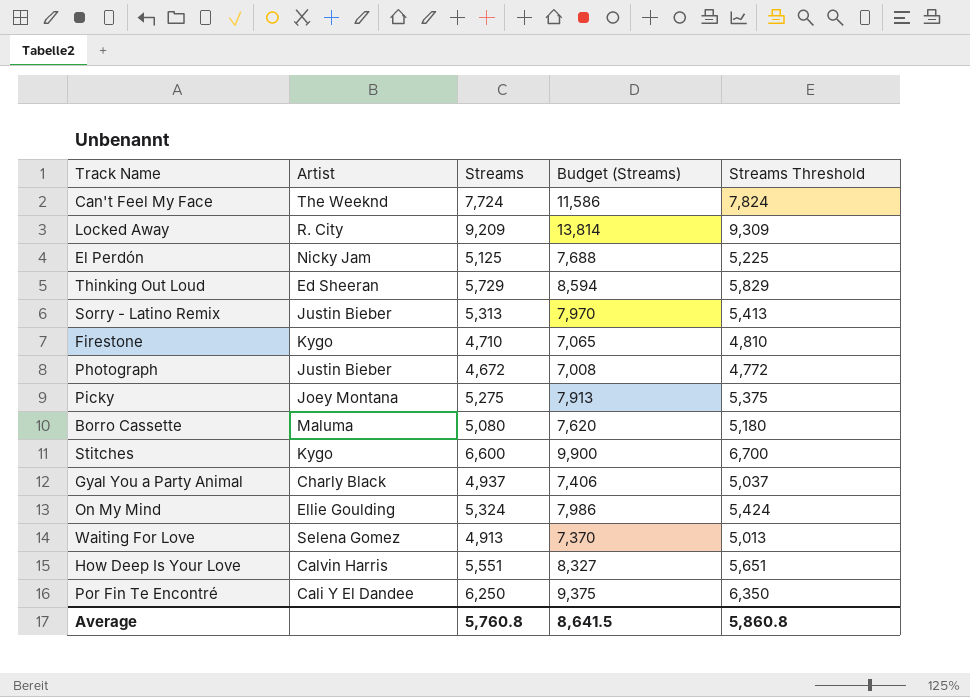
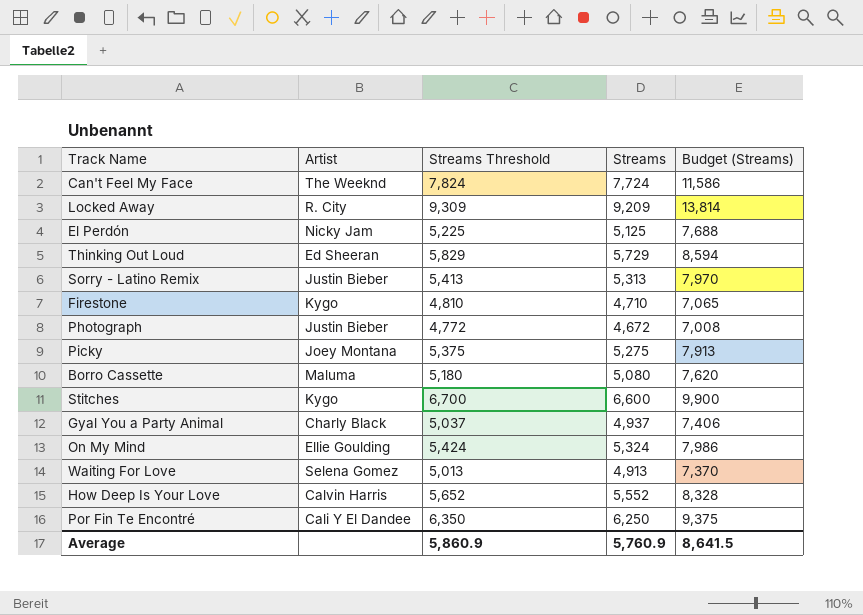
column Streams Threshold | position: 5 -> 3
How Deep Is Your Love | Streams Threshold: 5,651 -> 5,652
How Deep Is Your Love | Streams: 5,551 -> 5,552
How Deep Is Your Love | Budget (Streams): 8,327 -> 8,328
Average | Streams Threshold: 5,860.8 -> 5,860.9
Average | Streams: 5,760.8 -> 5,760.9

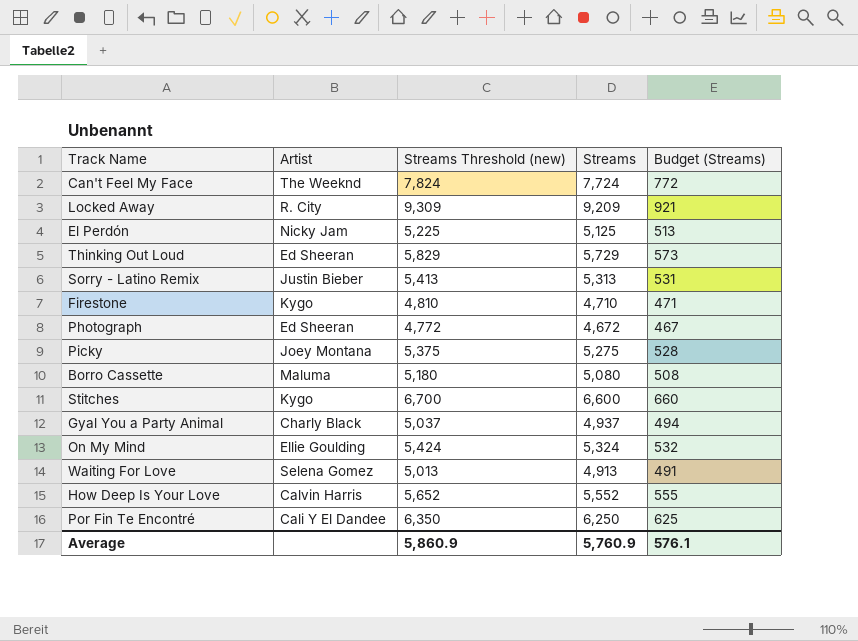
column name: Streams Threshold -> Streams Threshold (new)
column Budget (Streams) | formula: [Streams] * 1.5 -> [Streams] * 0.1
Photograph | Artist: Justin Bieber -> Ed Sheeran
Average | Budget (Streams): 8,641.5 -> 576.1

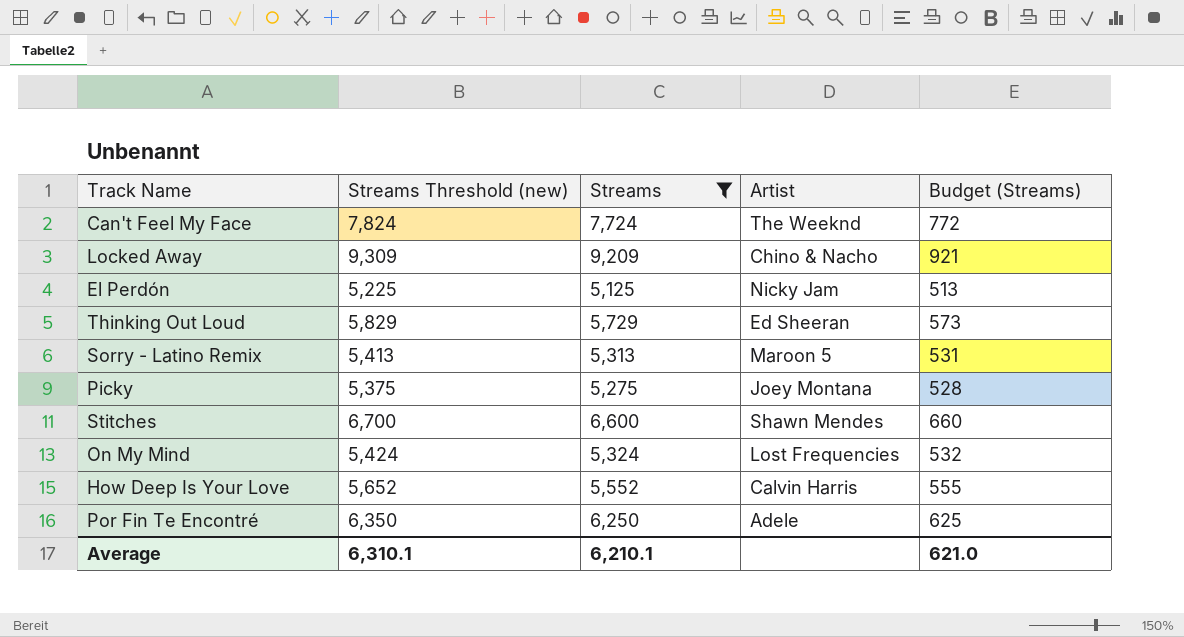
filter: none -> Streams >= 5,125
column Artist | position: 2 -> 4
Locked Away | Artist: R. City -> Chino & Nacho
Sorry - Latino Remix | Artist: Justin Bieber -> Maroon 5
Stitches | Artist: Kygo -> Shawn Mendes
On My Mind | Artist: Ellie Goulding -> Lost Frequencies
Por Fin Te Encontré | Artist: Cali Y El Dandee -> Adele
Average | Streams Threshold (new): 5,860.9 -> 6,310.1
Average | Streams: 5,760.9 -> 6,210.1
Average | Budget (Streams): 576.1 -> 621.0

